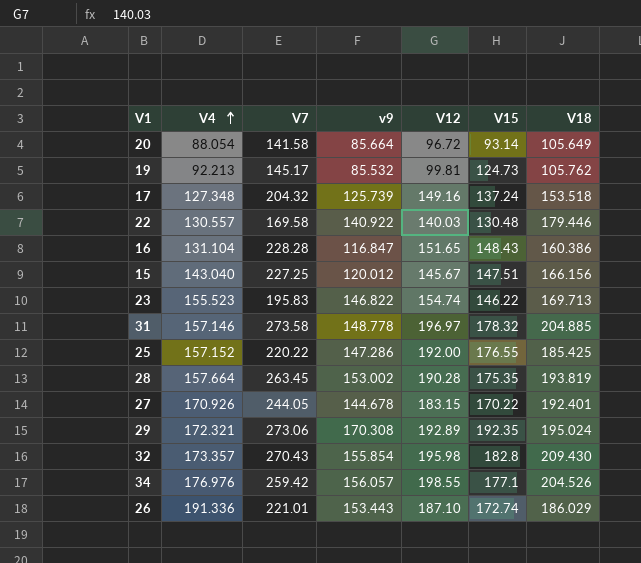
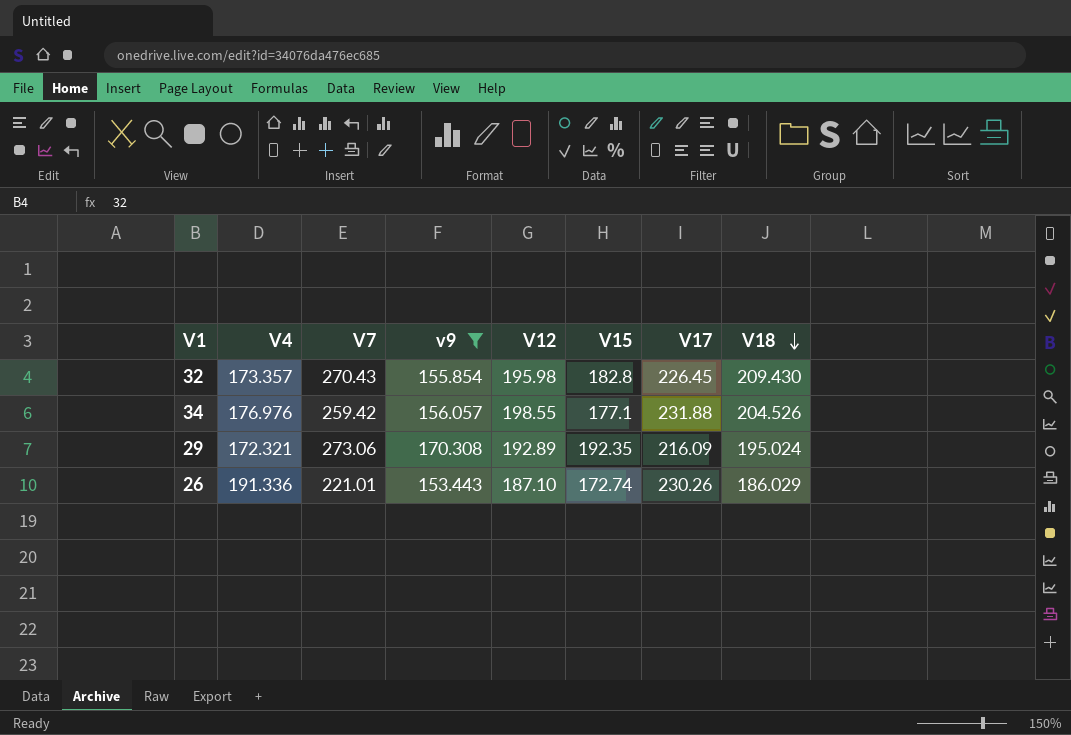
filter: none -> v9 >= 153.443
row order: V4 ascending -> V18 descending
column V17 | position: none -> 7

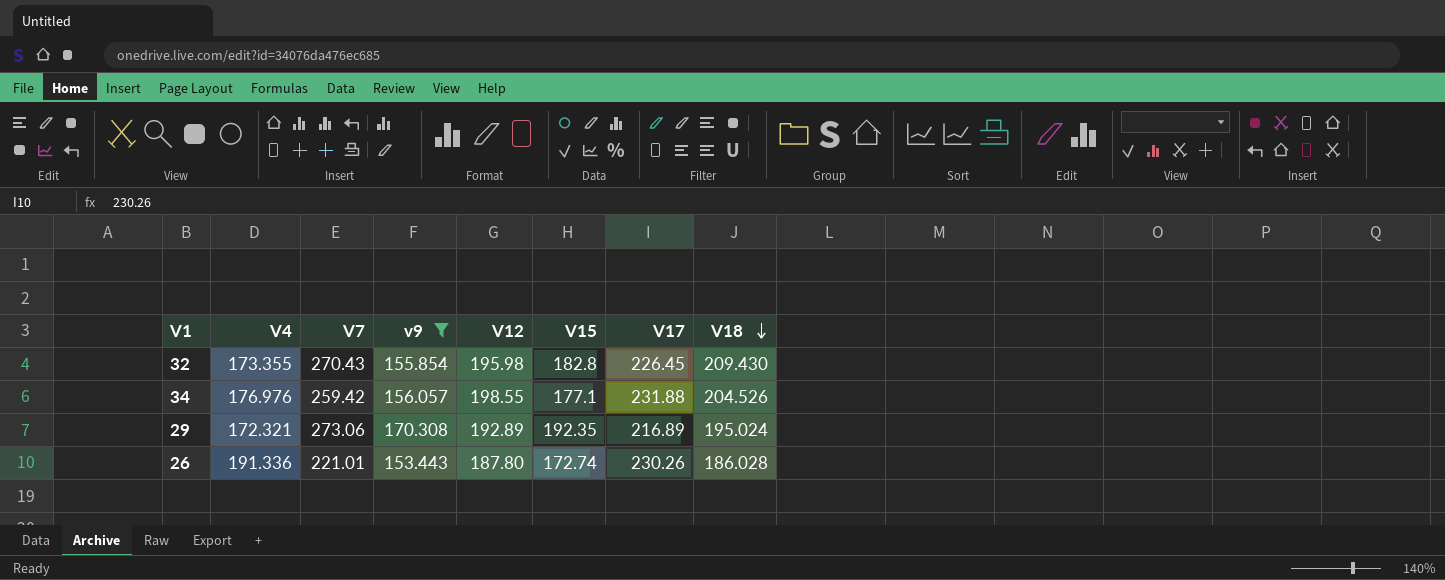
32 | V4: 173.357 -> 173.355
29 | V17: 216.09 -> 216.89
26 | V12: 187.10 -> 187.80
26 | V18: 186.029 -> 186.028

